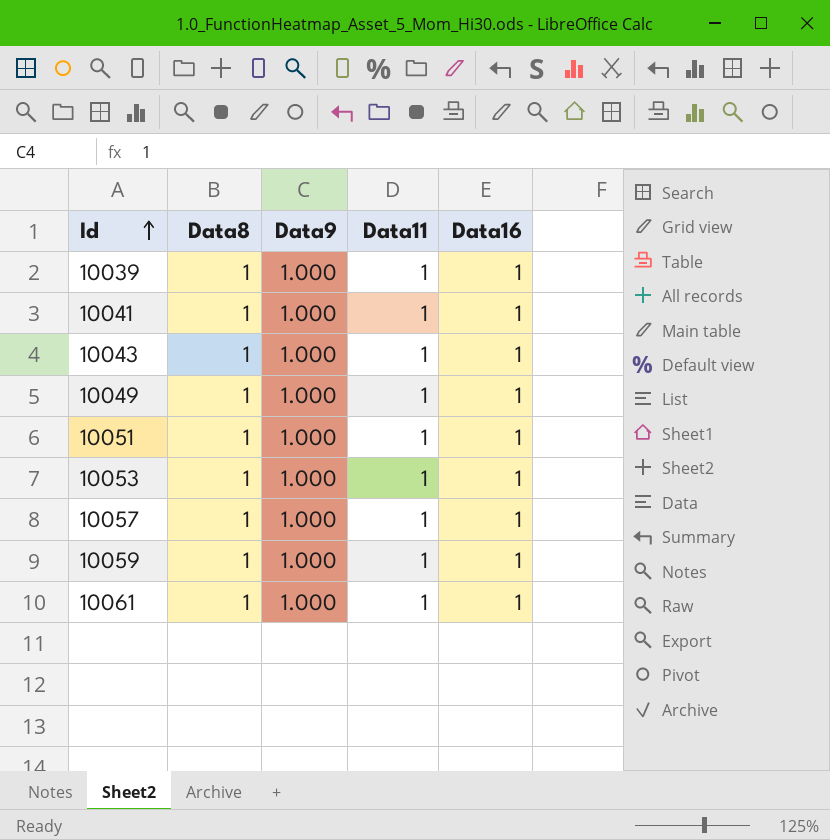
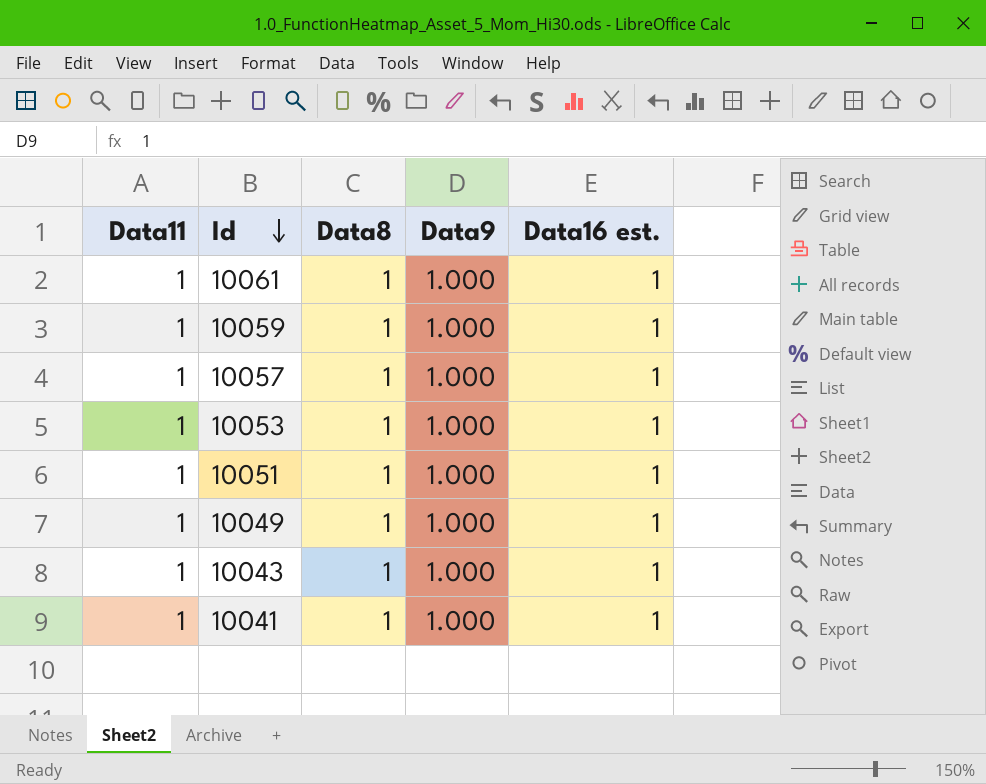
row order: Id ascending -> Id descending
column Data11 | position: 4 -> 1
column name: Data16 -> Data16 est.
row 10039: 1 | 1.000 | 1 | 1 -> none

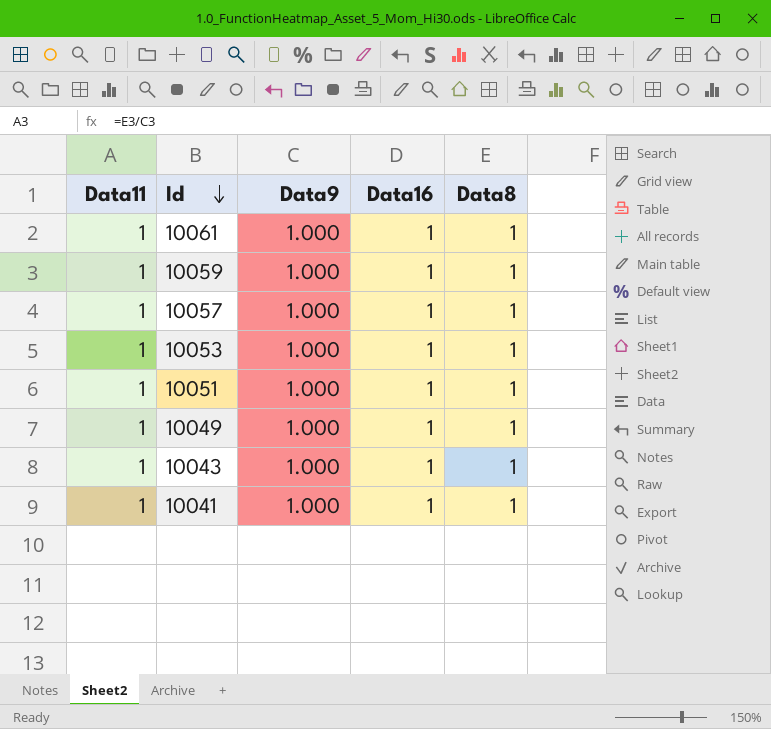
column name: Data16 est. -> Data16
column Data8 | position: 3 -> 5

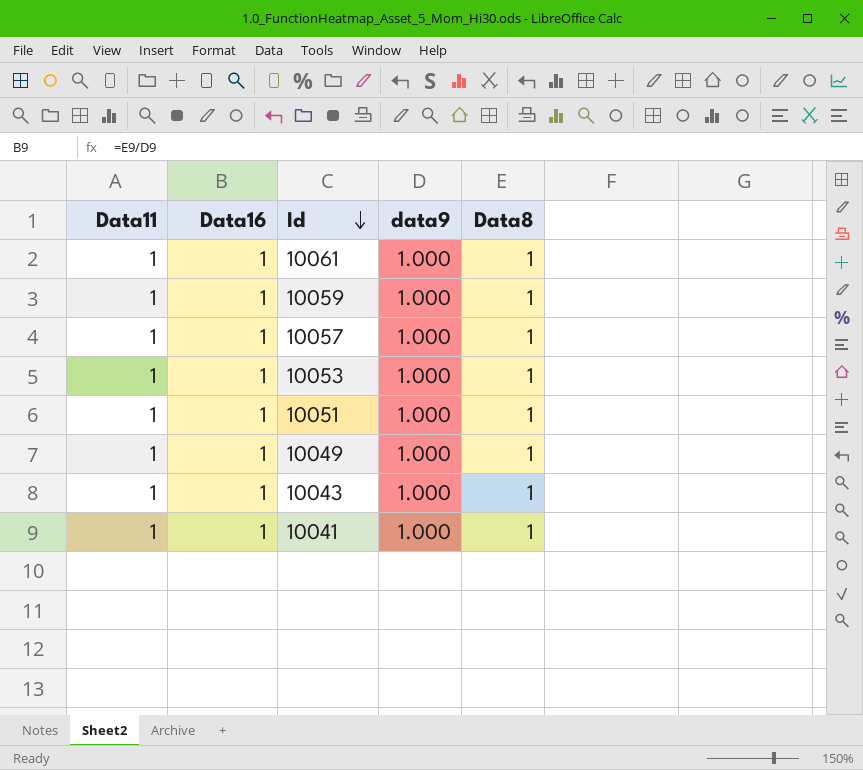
column Data16 | position: 4 -> 2
column name: Data9 -> data9

